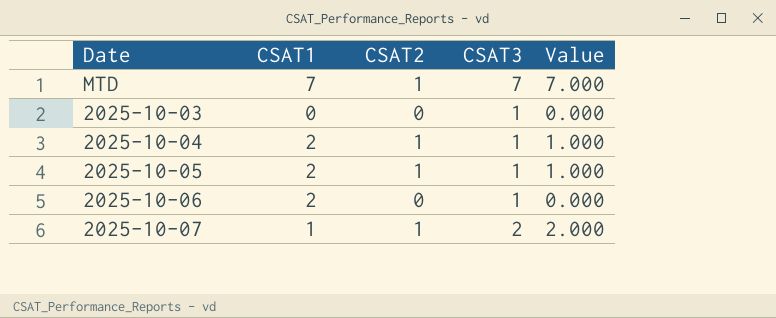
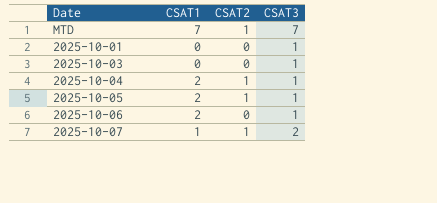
column Value | formula: [CSAT2] * [CSAT3] -> none
row 2025-10-01: none -> 0 | 0 | 1

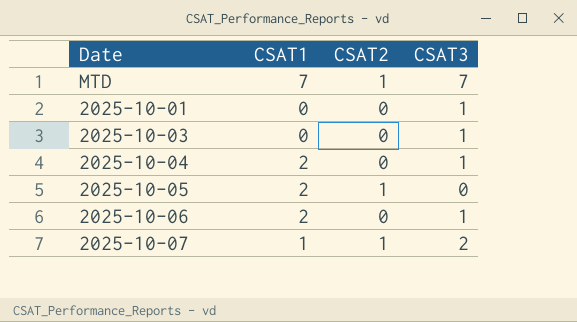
2025-10-04 | CSAT2: 1 -> 0
2025-10-05 | CSAT3: 1 -> 0

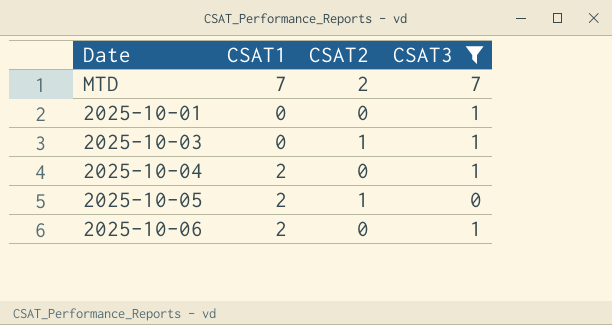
filter: none -> CSAT3 != 2
MTD | CSAT2: 1 -> 2
2025-10-03 | CSAT2: 0 -> 1

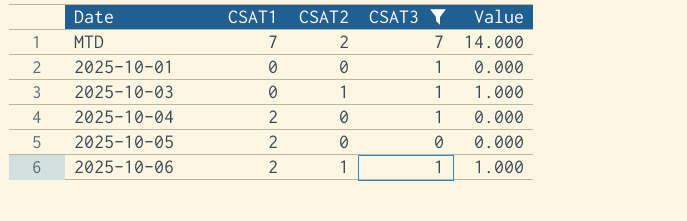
column Value | formula: none -> [CSAT2] * [CSAT3]
2025-10-05 | CSAT2: 1 -> 0
2025-10-06 | CSAT2: 0 -> 1

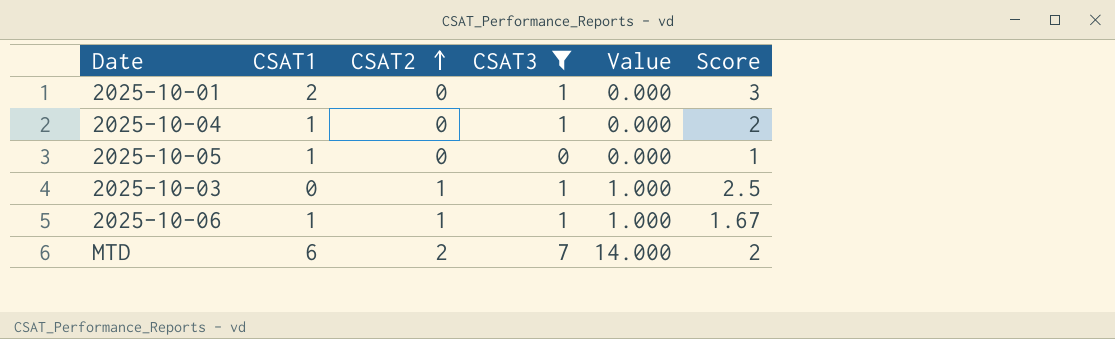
row order: none -> CSAT2 ascending
column Score | position: none -> 6
2025-10-01 | CSAT1: 0 -> 2
2025-10-04 | CSAT1: 2 -> 1
2025-10-05 | CSAT1: 2 -> 1
2025-10-06 | CSAT1: 2 -> 1
MTD | CSAT1: 7 -> 6

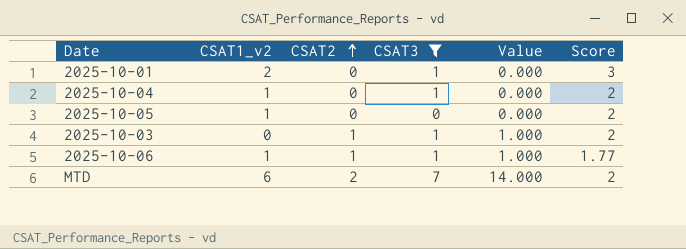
column name: CSAT1 -> CSAT1_v2
2025-10-05 | Score: 1 -> 2
2025-10-03 | Score: 2.5 -> 2
2025-10-06 | Score: 1.67 -> 1.77

